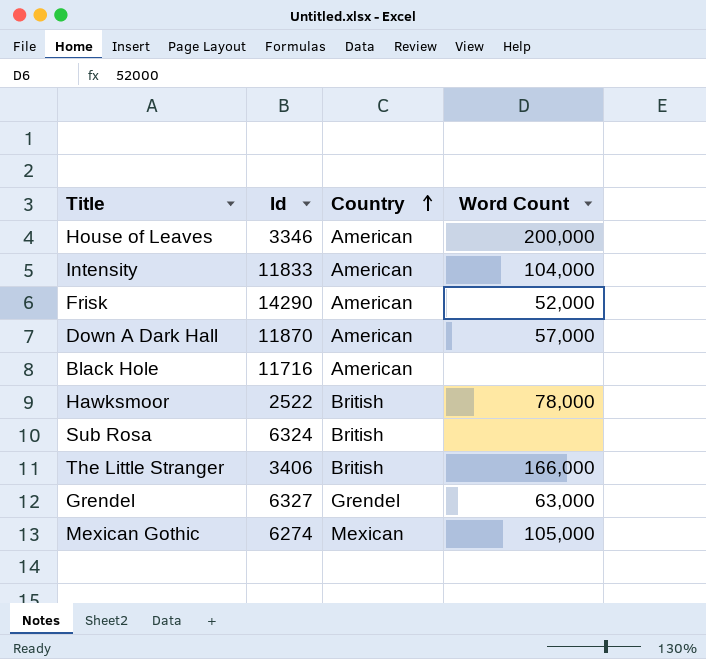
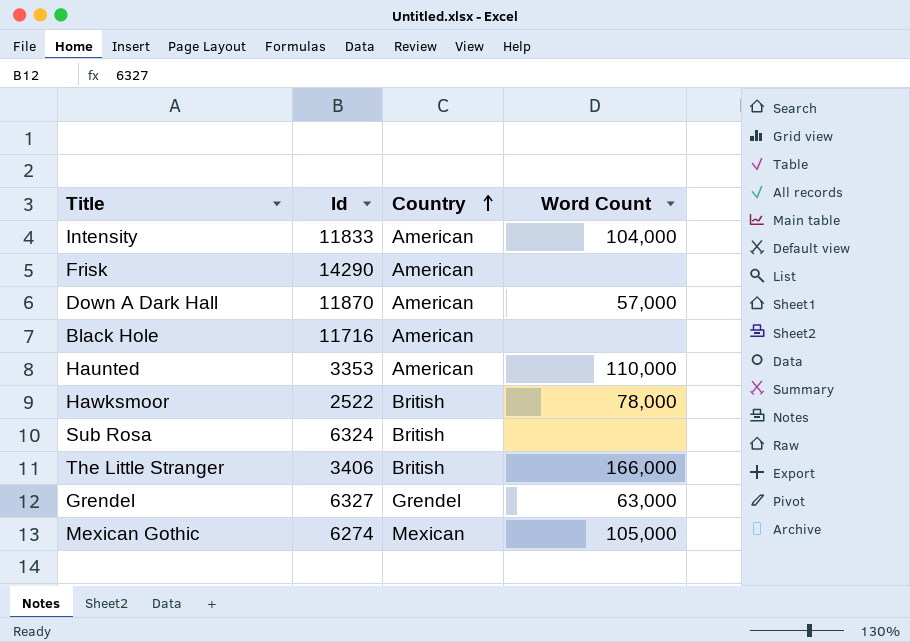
row House of Leaves: 3346 | American | 200,000 -> none
Frisk | Word Count: 52,000 -> none
row Haunted: none -> 3353 | American | 110,000

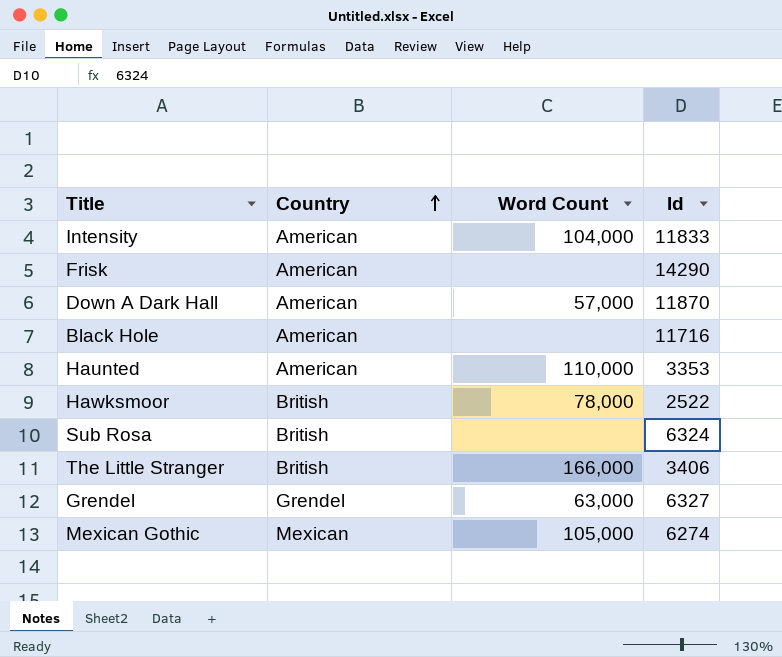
column Id | position: 2 -> 4

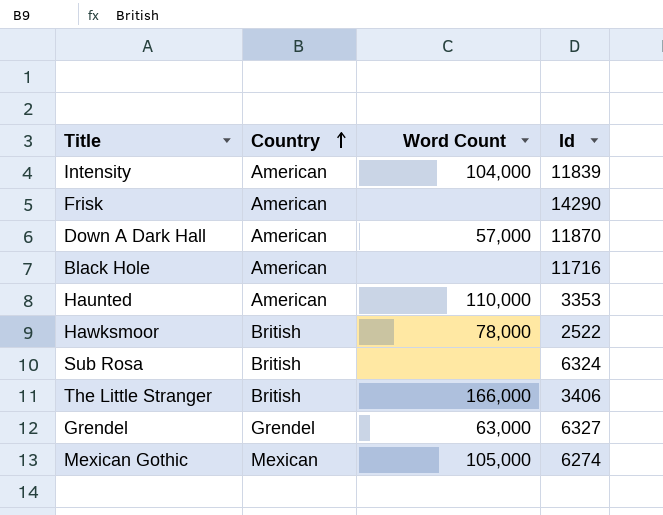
Intensity | Id: 11833 -> 11839

